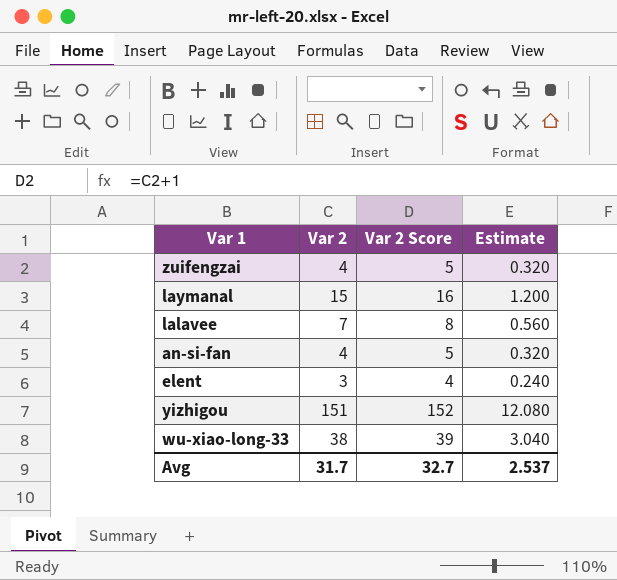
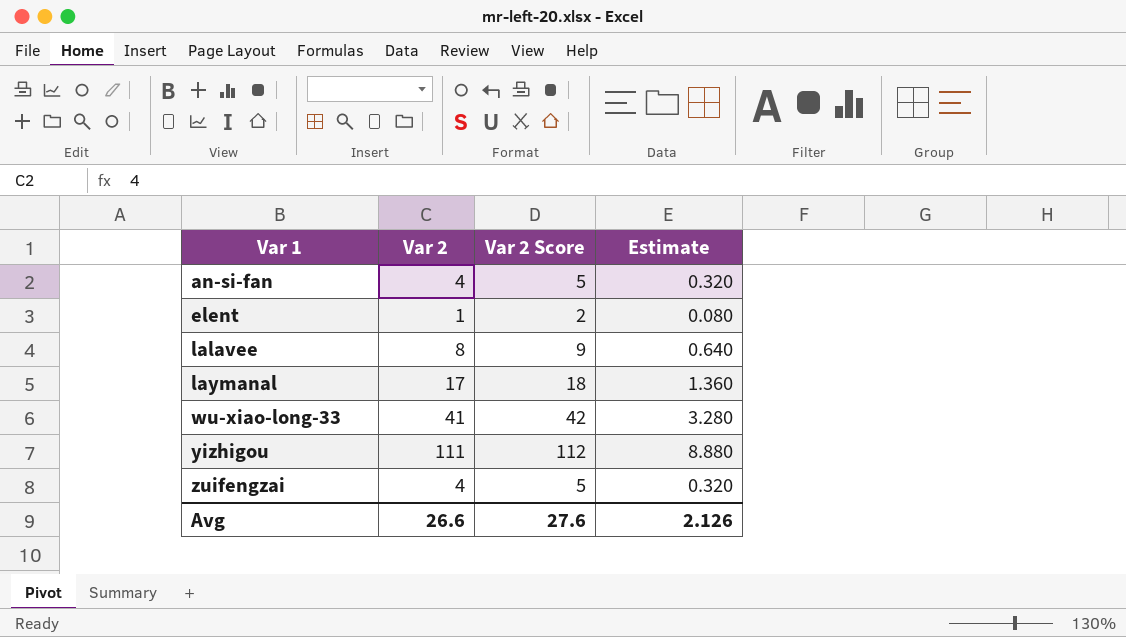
row order: none -> Var 1 ascending
elent | Var 2: 3 -> 1
elent | Var 2 Score: 4 -> 2
elent | Estimate: 0.240 -> 0.080
lalavee | Var 2: 7 -> 8
lalavee | Var 2 Score: 8 -> 9
lalavee | Estimate: 0.560 -> 0.640
laymanal | Var 2: 15 -> 17
laymanal | Var 2 Score: 16 -> 18
laymanal | Estimate: 1.200 -> 1.360
wu-xiao-long-33 | Var 2: 38 -> 41
wu-xiao-long-33 | Var 2 Score: 39 -> 42
wu-xiao-long-33 | Estimate: 3.040 -> 3.280
yizhigou | Var 2: 151 -> 111
yizhigou | Var 2 Score: 152 -> 112
yizhigou | Estimate: 12.080 -> 8.880
Avg | Var 2: 31.7 -> 26.6
Avg | Var 2 Score: 32.7 -> 27.6
Avg | Estimate: 2.537 -> 2.126

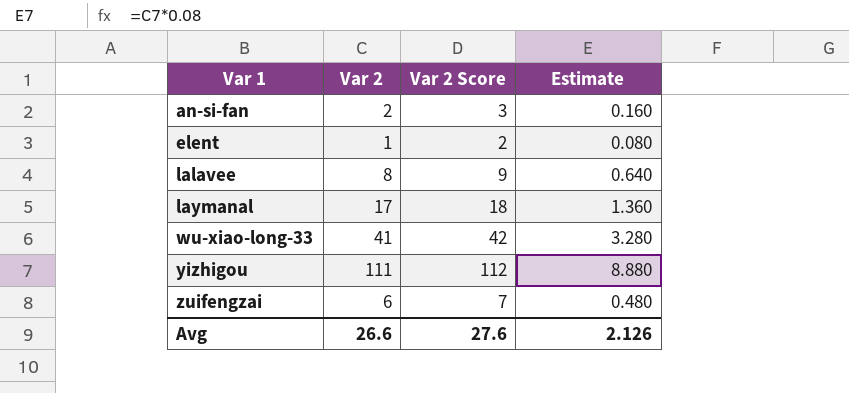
an-si-fan | Var 2: 4 -> 2
an-si-fan | Var 2 Score: 5 -> 3
an-si-fan | Estimate: 0.320 -> 0.160
zuifengzai | Var 2: 4 -> 6
zuifengzai | Var 2 Score: 5 -> 7
zuifengzai | Estimate: 0.320 -> 0.480

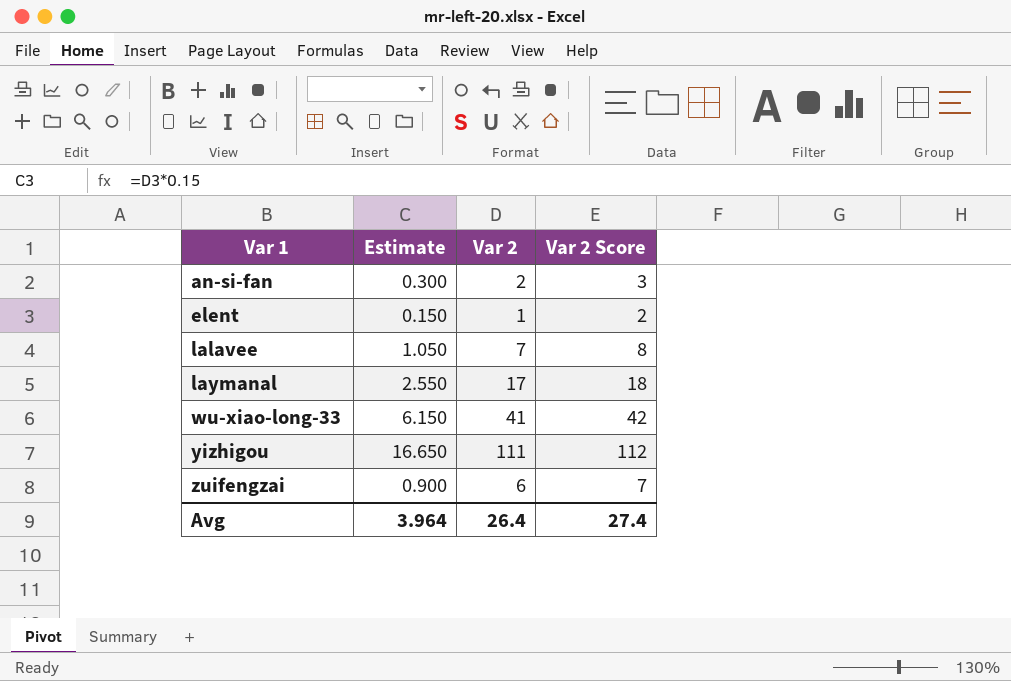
column Estimate | formula: [Var 2] * 0.08 -> [Var 2] * 0.15
column Estimate | position: 4 -> 2
lalavee | Var 2: 8 -> 7
lalavee | Var 2 Score: 9 -> 8
Avg | Estimate: 2.126 -> 3.964
Avg | Var 2: 26.6 -> 26.4
Avg | Var 2 Score: 27.6 -> 27.4

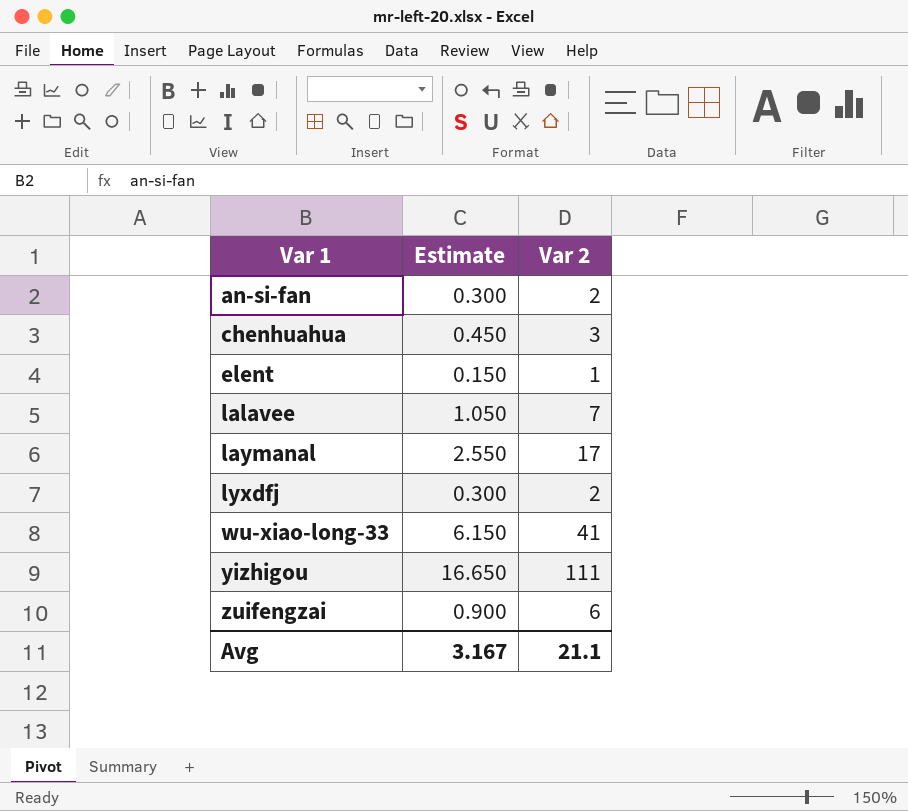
column Var 2 Score | formula: [Var 2] + 1 -> none
row chenhuahua: none -> 0.450 | 3
row lyxdfj: none -> 0.300 | 2
Avg | Estimate: 3.964 -> 3.167
Avg | Var 2: 26.4 -> 21.1

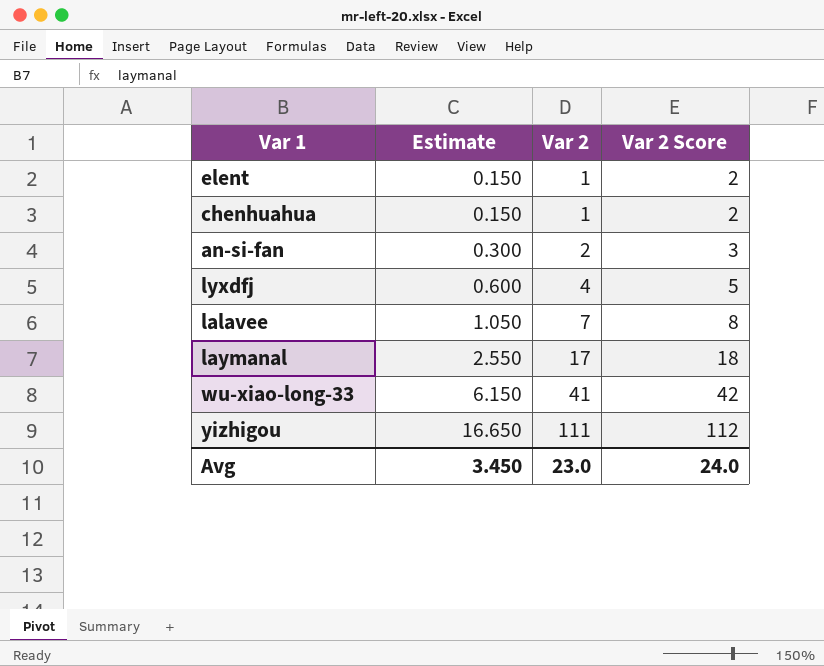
row order: Var 1 ascending -> Estimate ascending
column Var 2 Score | formula: none -> [Var 2] + 1
row zuifengzai: 0.900 | 6 -> none
chenhuahua | Estimate: 0.450 -> 0.150
chenhuahua | Var 2: 3 -> 1
lyxdfj | Estimate: 0.300 -> 0.600
lyxdfj | Var 2: 2 -> 4
Avg | Estimate: 3.167 -> 3.450
Avg | Var 2: 21.1 -> 23.0

